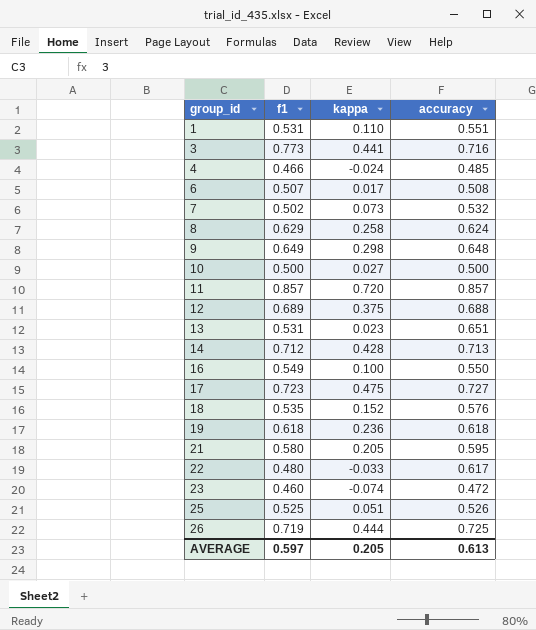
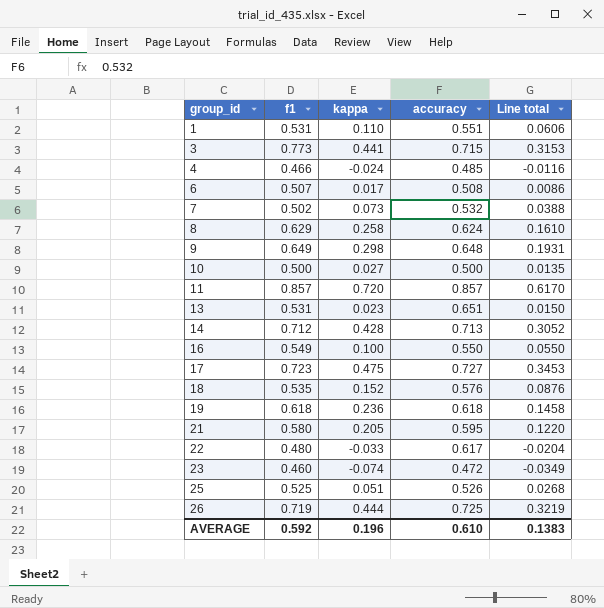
column Line total | formula: none -> [kappa] * [accuracy]
row 12: 0.689 | 0.375 | 0.688 -> none
3 | accuracy: 0.716 -> 0.715
AVERAGE | f1: 0.597 -> 0.592
AVERAGE | kappa: 0.205 -> 0.196
AVERAGE | accuracy: 0.613 -> 0.610

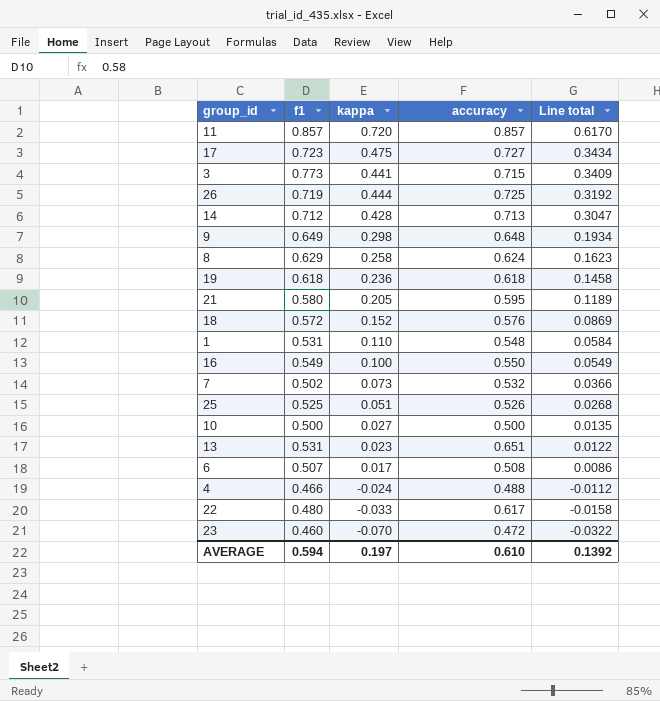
row order: group_id ascending -> Line total descending
column Line total | formula: [kappa] * [accuracy] -> [f1] * [kappa]
18 | f1: 0.535 -> 0.572
1 | accuracy: 0.551 -> 0.548
4 | accuracy: 0.485 -> 0.488
23 | kappa: -0.074 -> -0.070
AVERAGE | f1: 0.592 -> 0.594
AVERAGE | kappa: 0.196 -> 0.197
AVERAGE | Line total: 0.1383 -> 0.1392

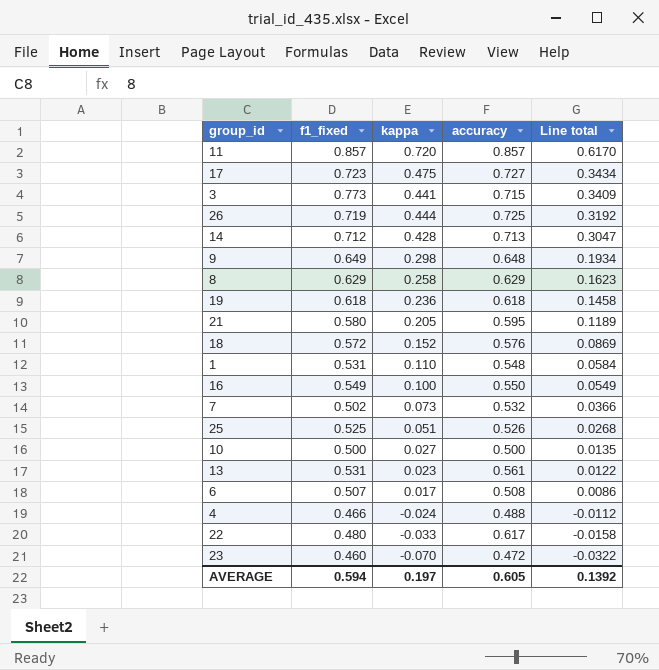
column name: f1 -> f1_fixed
8 | accuracy: 0.624 -> 0.629
13 | accuracy: 0.651 -> 0.561
AVERAGE | accuracy: 0.610 -> 0.605

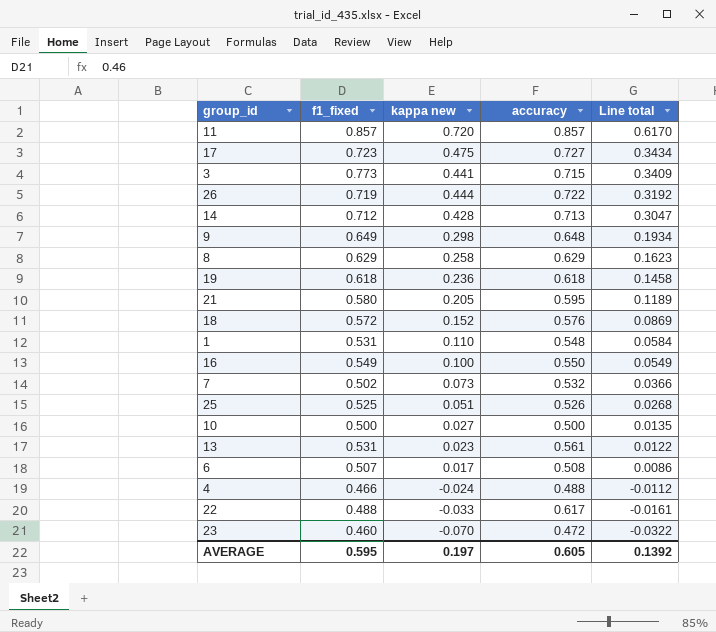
column name: kappa -> kappa new
26 | accuracy: 0.725 -> 0.722
22 | f1_fixed: 0.480 -> 0.488
22 | Line total: -0.0158 -> -0.0161
AVERAGE | f1_fixed: 0.594 -> 0.595

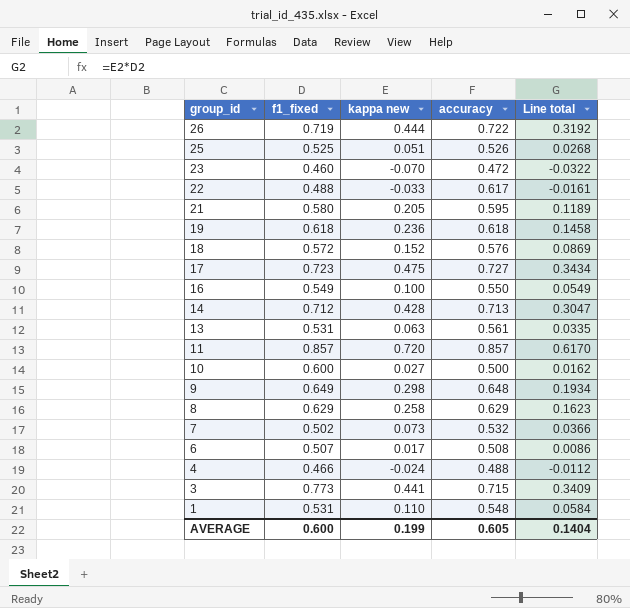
row order: Line total descending -> group_id descending
13 | kappa new: 0.023 -> 0.063
13 | Line total: 0.0122 -> 0.0335
10 | f1_fixed: 0.500 -> 0.600
10 | Line total: 0.0135 -> 0.0162
AVERAGE | f1_fixed: 0.595 -> 0.600
AVERAGE | kappa new: 0.197 -> 0.199
AVERAGE | Line total: 0.1392 -> 0.1404

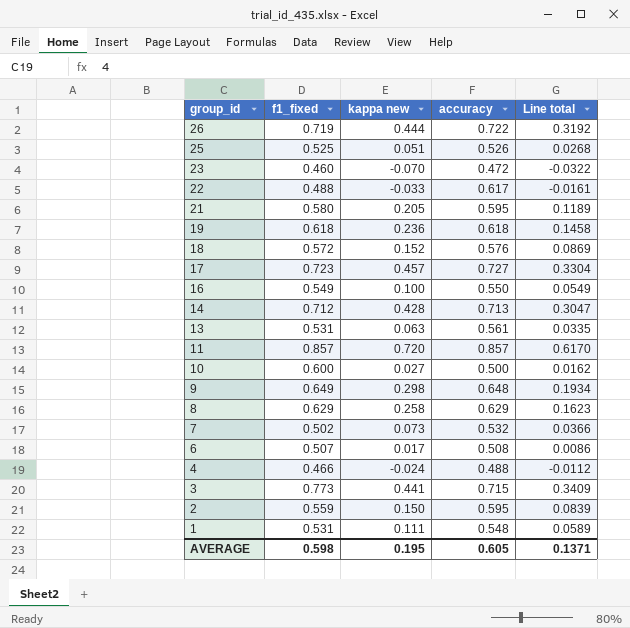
17 | kappa new: 0.475 -> 0.457
17 | Line total: 0.3434 -> 0.3304
row 2: none -> 0.559 | 0.150 | 0.595 | 0.0839
1 | kappa new: 0.110 -> 0.111
1 | Line total: 0.0584 -> 0.0589
AVERAGE | f1_fixed: 0.600 -> 0.598
AVERAGE | kappa new: 0.199 -> 0.195
AVERAGE | Line total: 0.1404 -> 0.1371

